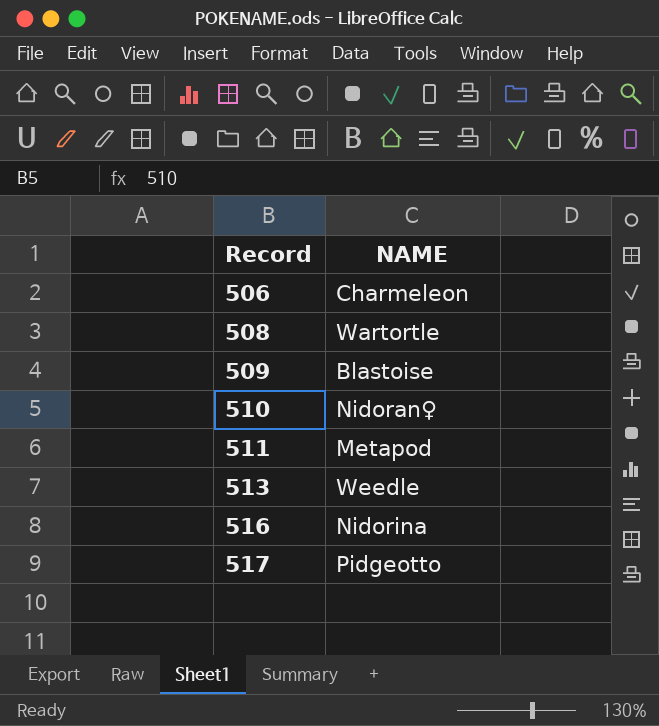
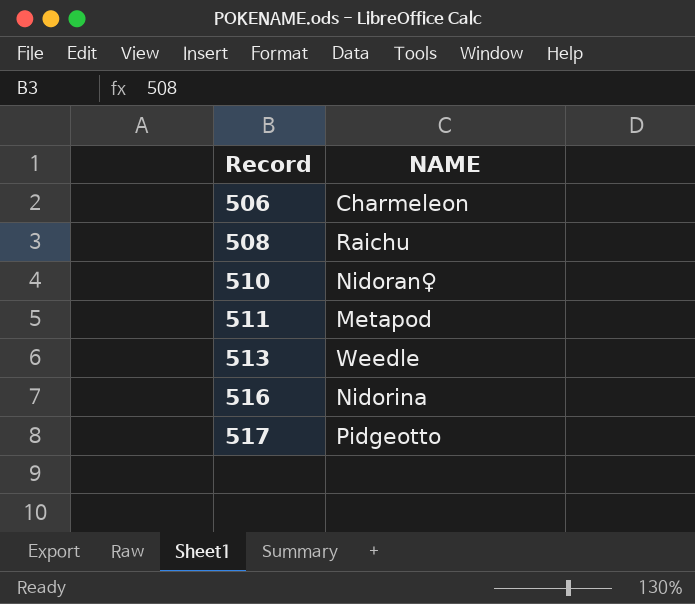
row 509: Blastoise -> none
508 | NAME: Wartortle -> Raichu

